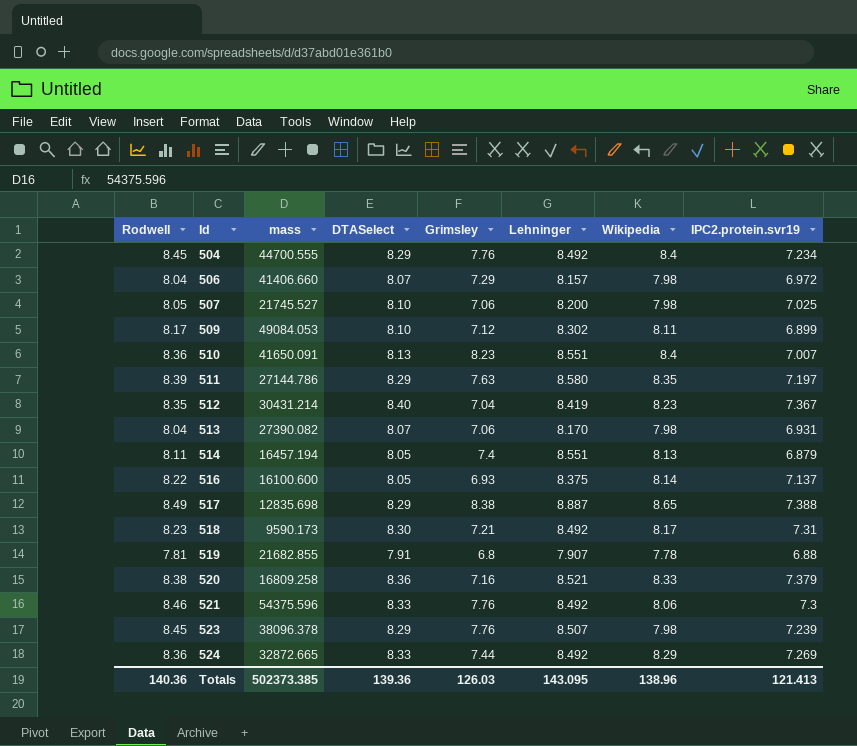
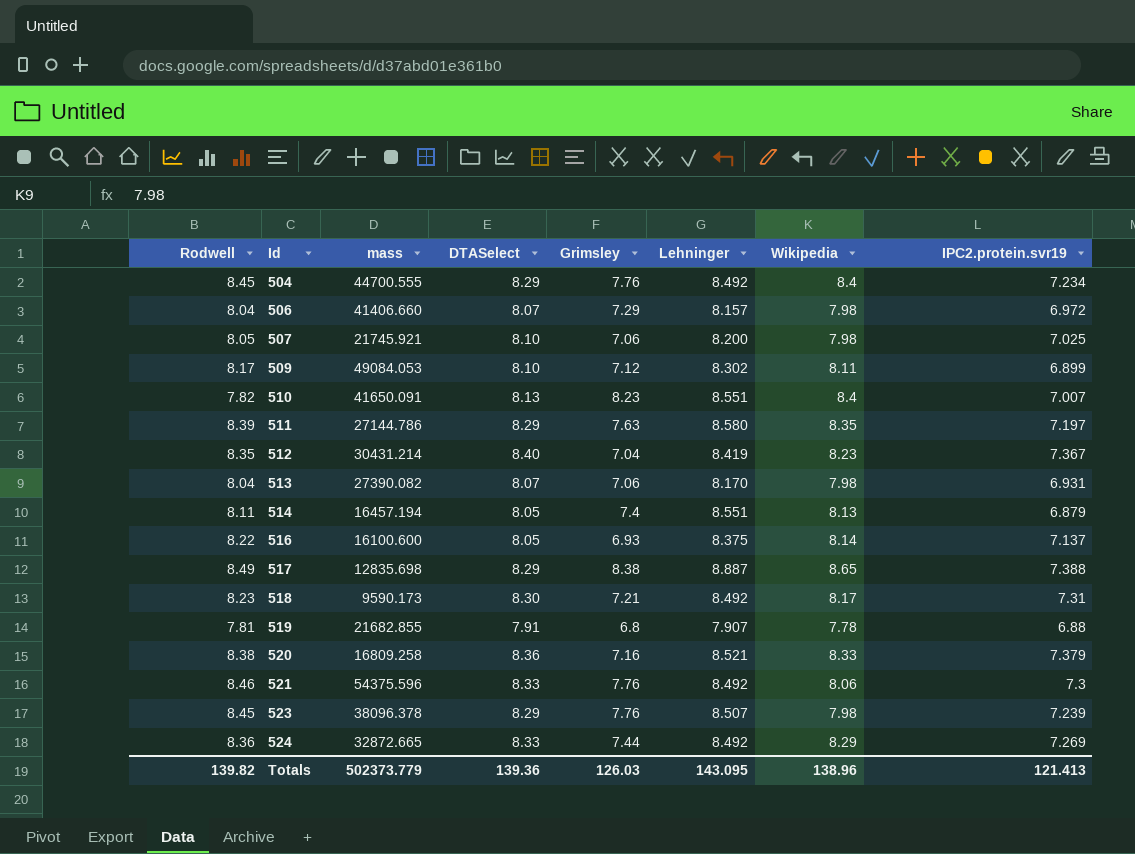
507 | mass: 21745.527 -> 21745.921
510 | Rodwell: 8.36 -> 7.82
Totals | Rodwell: 140.36 -> 139.82
Totals | mass: 502373.385 -> 502373.779

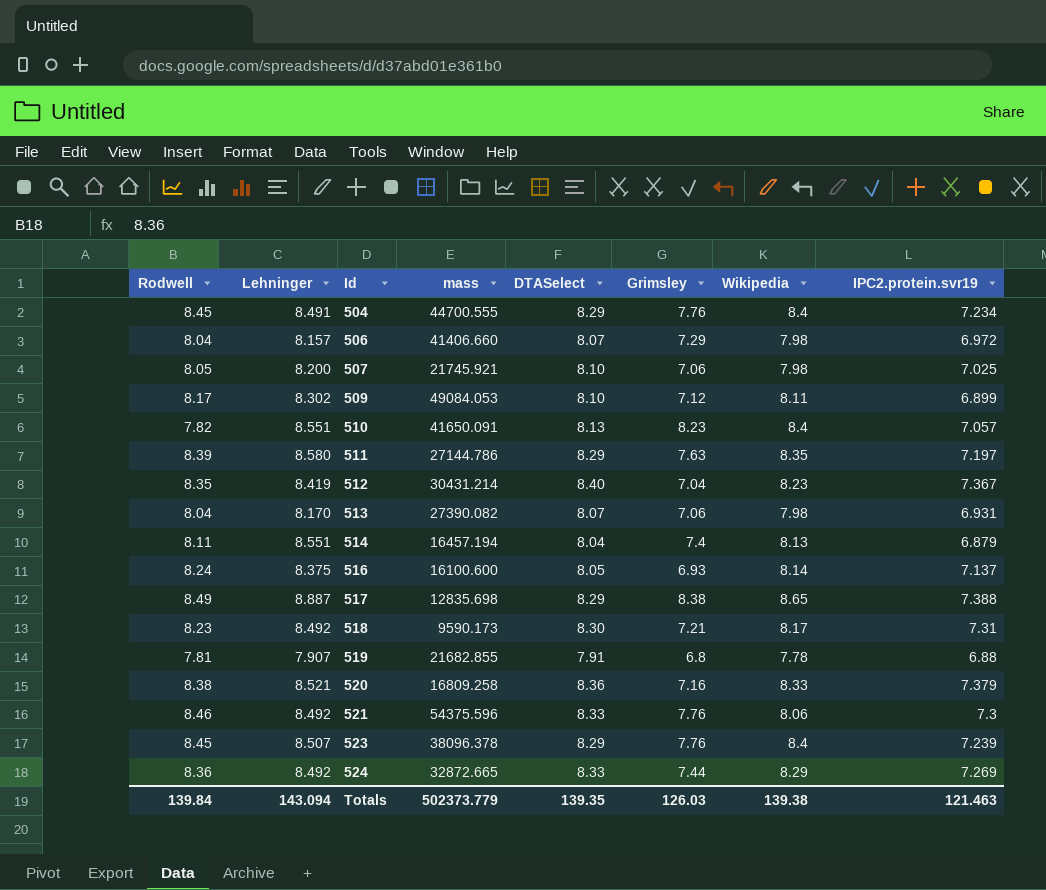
column Lehninger | position: 6 -> 2
504 | Lehninger: 8.492 -> 8.491
510 | IPC2.protein.svr19: 7.007 -> 7.057
514 | DTASelect: 8.05 -> 8.04
516 | Rodwell: 8.22 -> 8.24
523 | Wikipedia: 7.98 -> 8.4
Totals | Rodwell: 139.82 -> 139.84
Totals | Lehninger: 143.095 -> 143.094
Totals | DTASelect: 139.36 -> 139.35
Totals | Wikipedia: 138.96 -> 139.38
Totals | IPC2.protein.svr19: 121.413 -> 121.463

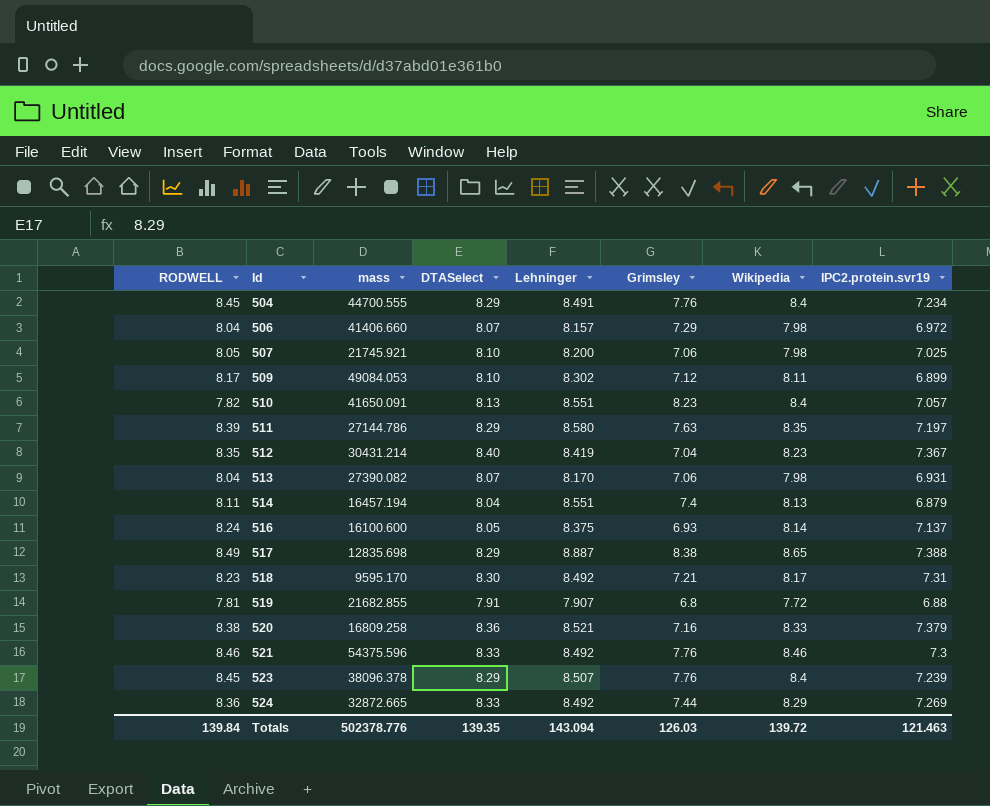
column name: Rodwell -> RODWELL
column Lehninger | position: 2 -> 5
518 | mass: 9590.173 -> 9595.170
519 | Wikipedia: 7.78 -> 7.72
521 | Wikipedia: 8.06 -> 8.46
Totals | mass: 502373.779 -> 502378.776
Totals | Wikipedia: 139.38 -> 139.72

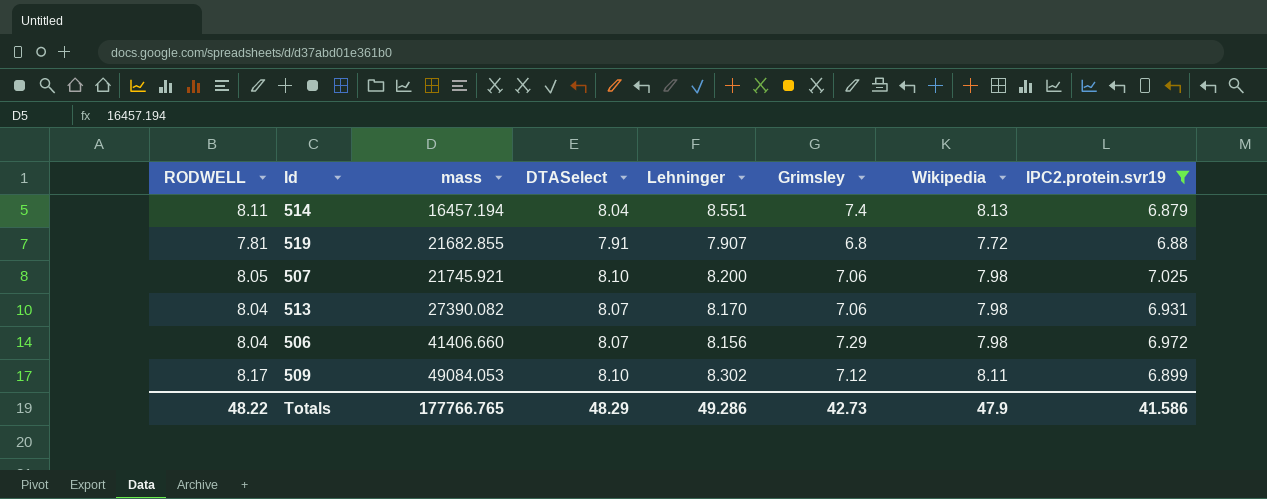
filter: none -> IPC2.protein.svr19 <= 7.025
row order: Id ascending -> mass ascending
506 | Lehninger: 8.157 -> 8.156
Totals | RODWELL: 139.84 -> 48.22
Totals | mass: 502378.776 -> 177766.765
Totals | DTASelect: 139.35 -> 48.29
Totals | Lehninger: 143.094 -> 49.286
Totals | Grimsley: 126.03 -> 42.73
Totals | Wikipedia: 139.72 -> 47.9
Totals | IPC2.protein.svr19: 121.463 -> 41.586

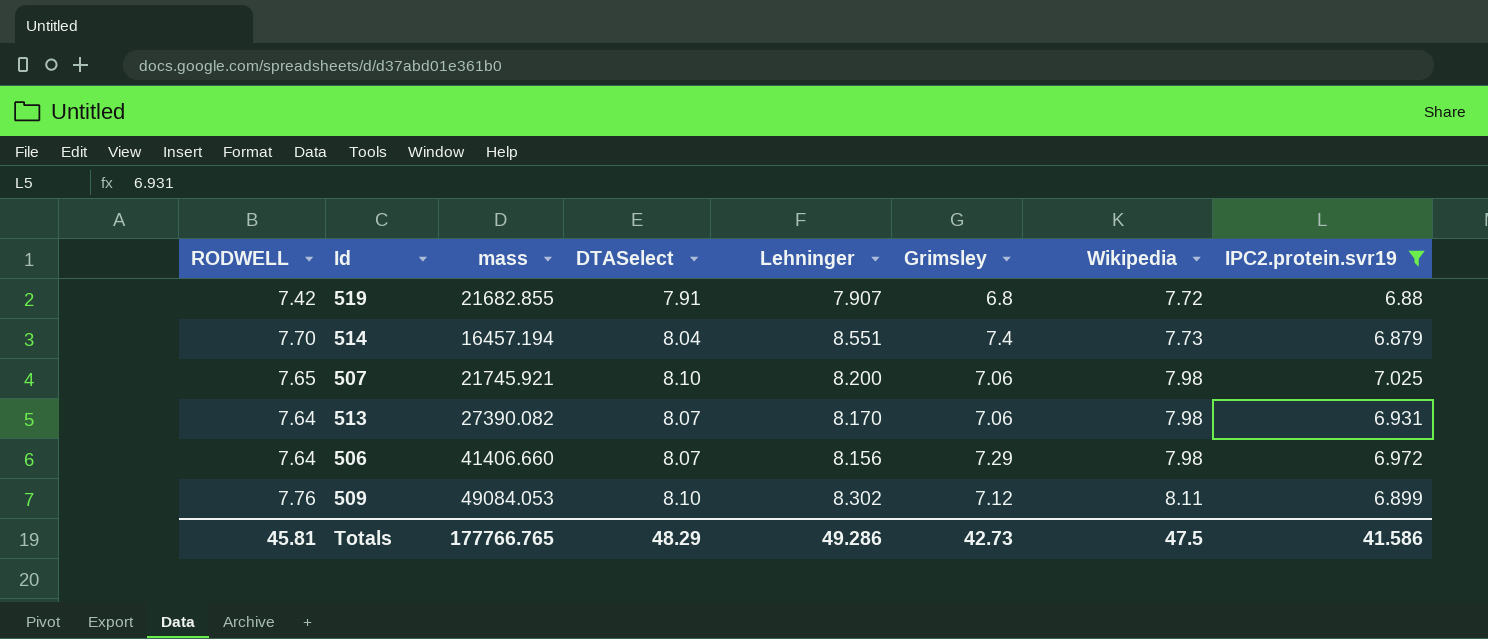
row order: mass ascending -> Wikipedia ascending
519 | RODWELL: 7.81 -> 7.42
514 | RODWELL: 8.11 -> 7.70
514 | Wikipedia: 8.13 -> 7.73
507 | RODWELL: 8.05 -> 7.65
513 | RODWELL: 8.04 -> 7.64
506 | RODWELL: 8.04 -> 7.64
509 | RODWELL: 8.17 -> 7.76
Totals | RODWELL: 48.22 -> 45.81
Totals | Wikipedia: 47.9 -> 47.5

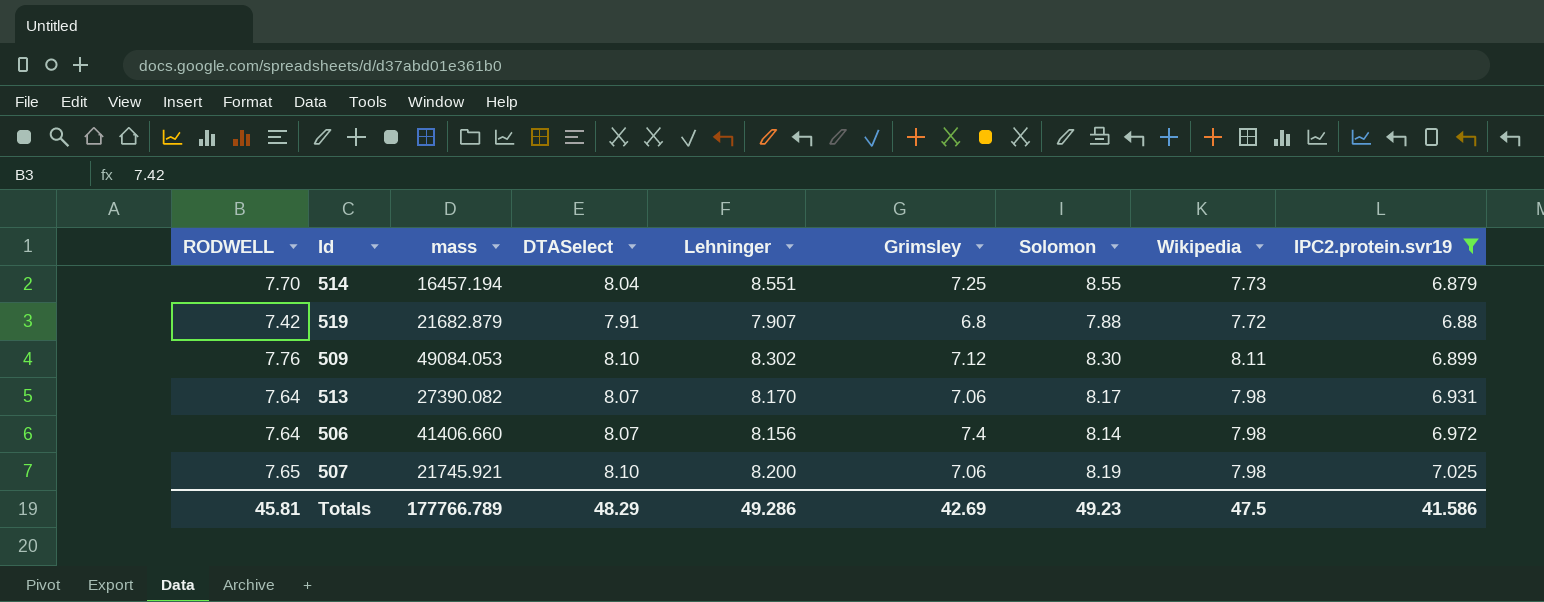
row order: Wikipedia ascending -> IPC2.protein.svr19 ascending
column Solomon | position: none -> 7
514 | Grimsley: 7.4 -> 7.25
519 | mass: 21682.855 -> 21682.879
506 | Grimsley: 7.29 -> 7.4
Totals | mass: 177766.765 -> 177766.789
Totals | Grimsley: 42.73 -> 42.69

